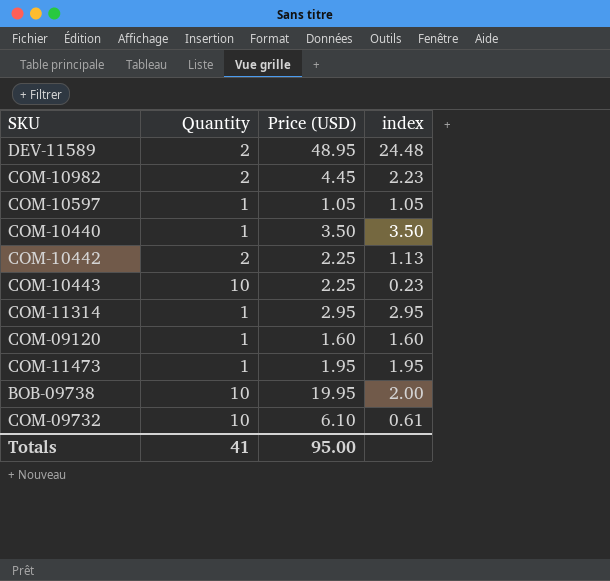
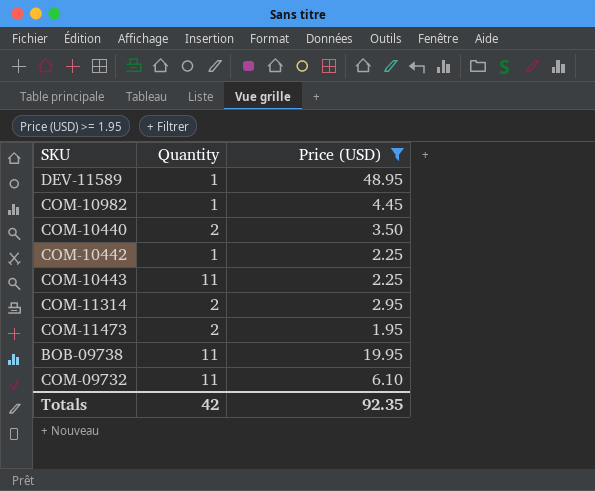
filter: none -> Price (USD) >= 1.95
column index | formula: [Price (USD)] / [Quantity] -> none
DEV-11589 | Quantity: 2 -> 1
COM-10982 | Quantity: 2 -> 1
COM-10440 | Quantity: 1 -> 2
COM-10442 | Quantity: 2 -> 1
COM-10443 | Quantity: 10 -> 11
COM-11314 | Quantity: 1 -> 2
COM-11473 | Quantity: 1 -> 2
BOB-09738 | Quantity: 10 -> 11
COM-09732 | Quantity: 10 -> 11
Totals | Quantity: 41 -> 42
Totals | Price (USD): 95.00 -> 92.35

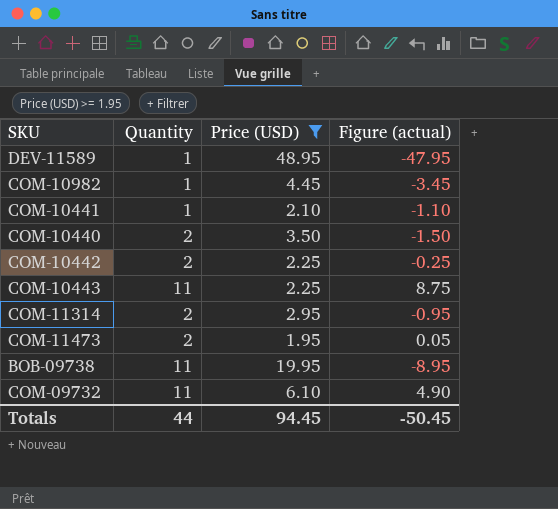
column Figure (actual) | formula: none -> [Quantity] - [Price (USD)]
row COM-10441: none -> 1 | 2.10 | -1.10
COM-10442 | Quantity: 1 -> 2
Totals | Quantity: 42 -> 44
Totals | Price (USD): 92.35 -> 94.45

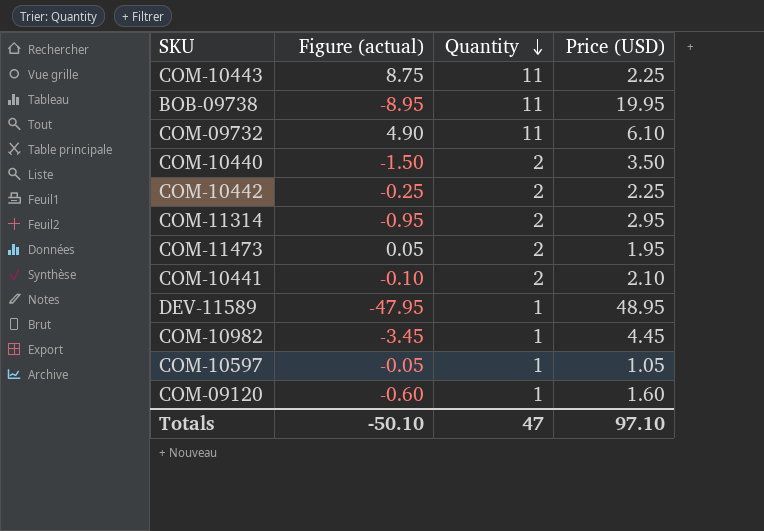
filter: Price (USD) >= 1.95 -> none
row order: none -> Quantity descending
column Figure (actual) | position: 4 -> 2
COM-10441 | Figure (actual): -1.10 -> -0.10
COM-10441 | Quantity: 1 -> 2
Totals | Figure (actual): -50.45 -> -50.10
Totals | Quantity: 44 -> 47
Totals | Price (USD): 94.45 -> 97.10

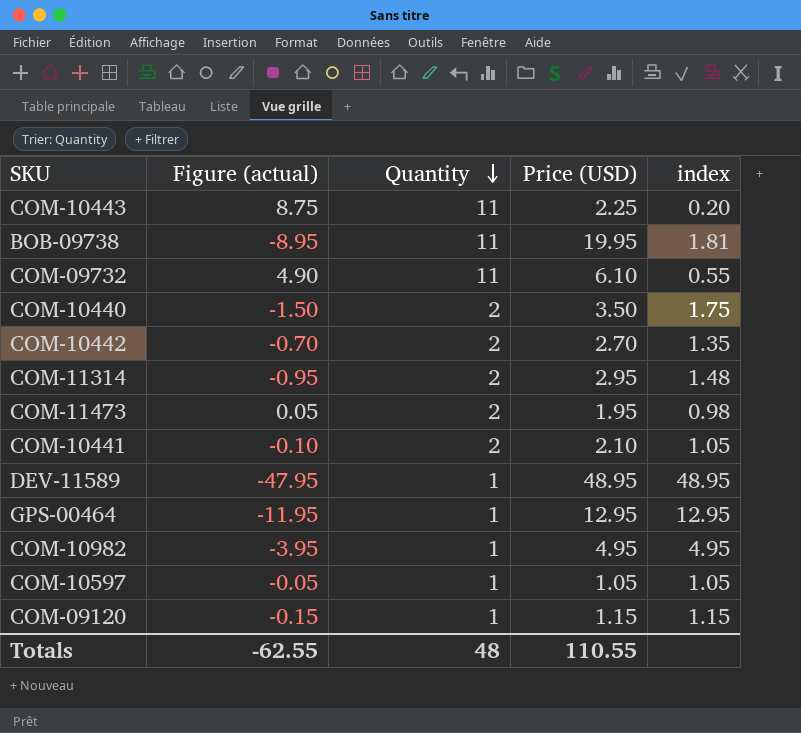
column index | formula: none -> [Price (USD)] / [Quantity]
COM-10442 | Figure (actual): -0.25 -> -0.70
COM-10442 | Price (USD): 2.25 -> 2.70
row GPS-00464: none -> -11.95 | 1 | 12.95 | 12.95
COM-10982 | Figure (actual): -3.45 -> -3.95
COM-10982 | Price (USD): 4.45 -> 4.95
COM-09120 | Figure (actual): -0.60 -> -0.15
COM-09120 | Price (USD): 1.60 -> 1.15
Totals | Figure (actual): -50.10 -> -62.55
Totals | Quantity: 47 -> 48
Totals | Price (USD): 97.10 -> 110.55

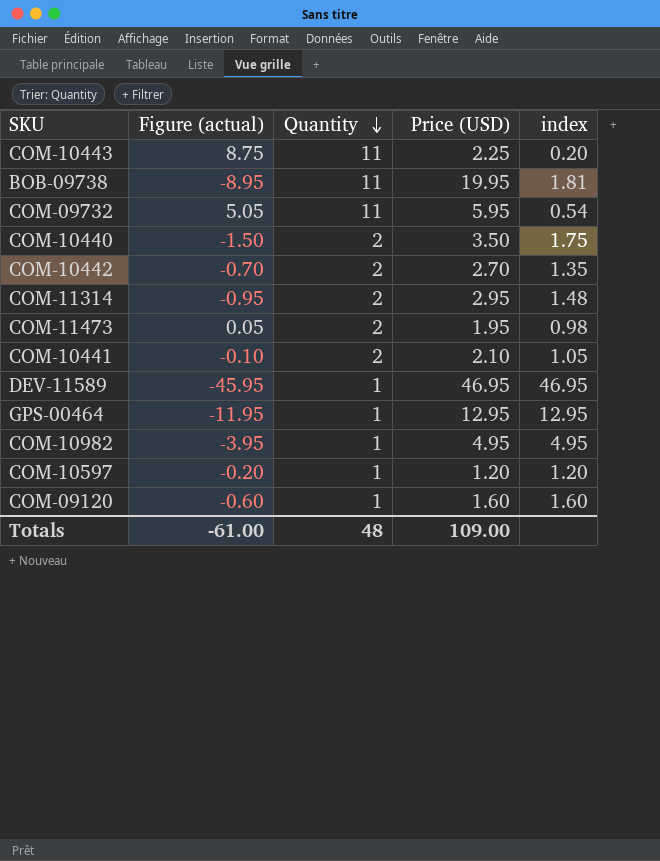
COM-09732 | Figure (actual): 4.90 -> 5.05
COM-09732 | Price (USD): 6.10 -> 5.95
COM-09732 | index: 0.55 -> 0.54
DEV-11589 | Figure (actual): -47.95 -> -45.95
DEV-11589 | Price (USD): 48.95 -> 46.95
DEV-11589 | index: 48.95 -> 46.95
COM-10597 | Figure (actual): -0.05 -> -0.20
COM-10597 | Price (USD): 1.05 -> 1.20
COM-10597 | index: 1.05 -> 1.20
COM-09120 | Figure (actual): -0.15 -> -0.60
COM-09120 | Price (USD): 1.15 -> 1.60
COM-09120 | index: 1.15 -> 1.60
Totals | Figure (actual): -62.55 -> -61.00
Totals | Price (USD): 110.55 -> 109.00

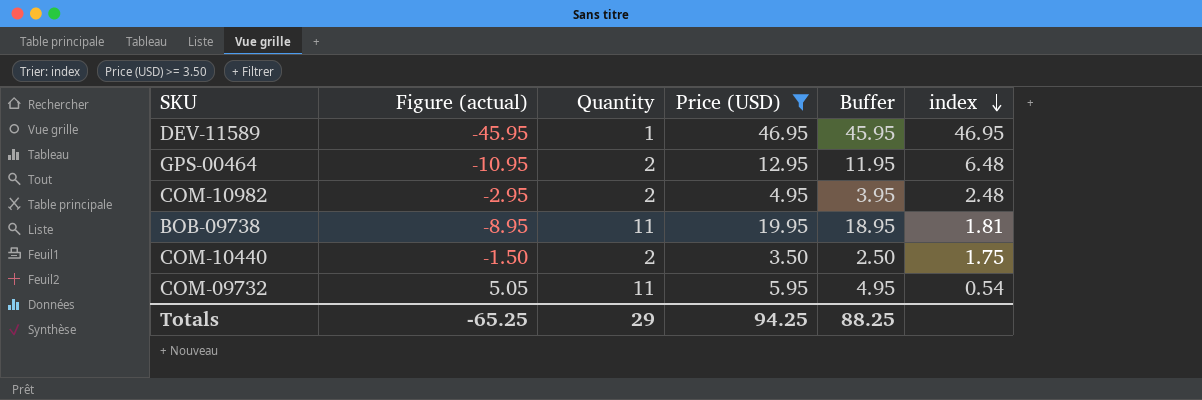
filter: none -> Price (USD) >= 3.50
row order: Quantity descending -> index descending
column Buffer | formula: none -> [Price (USD)] - 1
GPS-00464 | Figure (actual): -11.95 -> -10.95
GPS-00464 | Quantity: 1 -> 2
GPS-00464 | index: 12.95 -> 6.48
COM-10982 | Figure (actual): -3.95 -> -2.95
COM-10982 | Quantity: 1 -> 2
COM-10982 | index: 4.95 -> 2.48
Totals | Figure (actual): -61.00 -> -65.25
Totals | Quantity: 48 -> 29
Totals | Price (USD): 109.00 -> 94.25

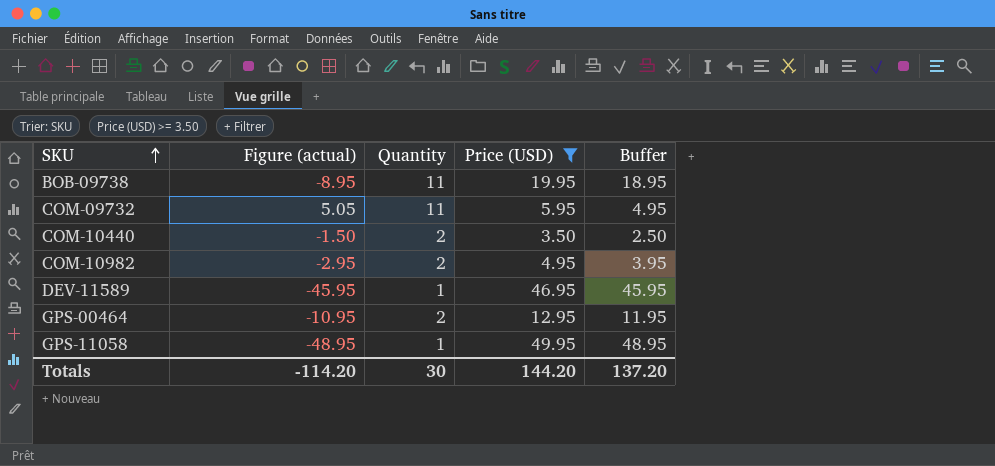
row order: index descending -> SKU ascending
column index | formula: [Price (USD)] / [Quantity] -> none
row GPS-11058: none -> -48.95 | 1 | 49.95 | 48.95
Totals | Figure (actual): -65.25 -> -114.20
Totals | Quantity: 29 -> 30
Totals | Price (USD): 94.25 -> 144.20
Totals | Buffer: 88.25 -> 137.20

